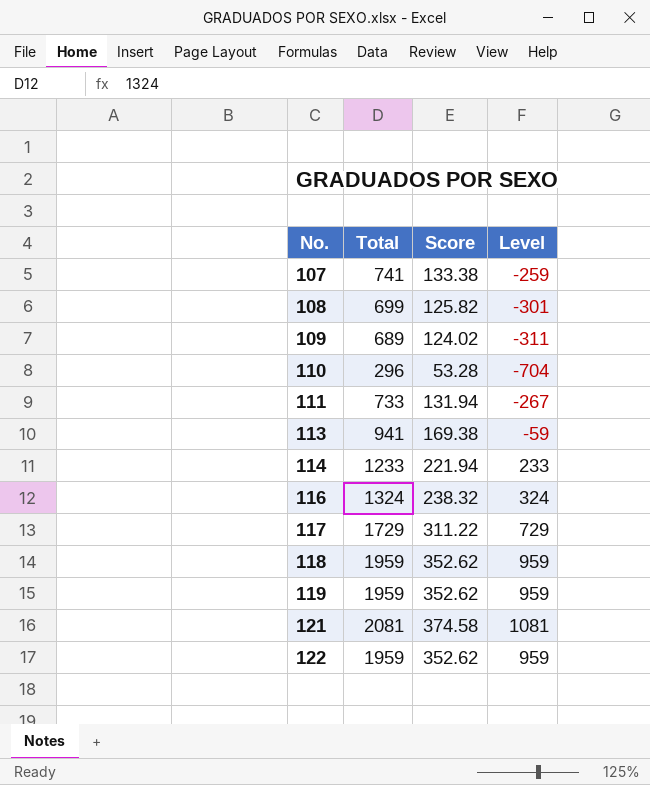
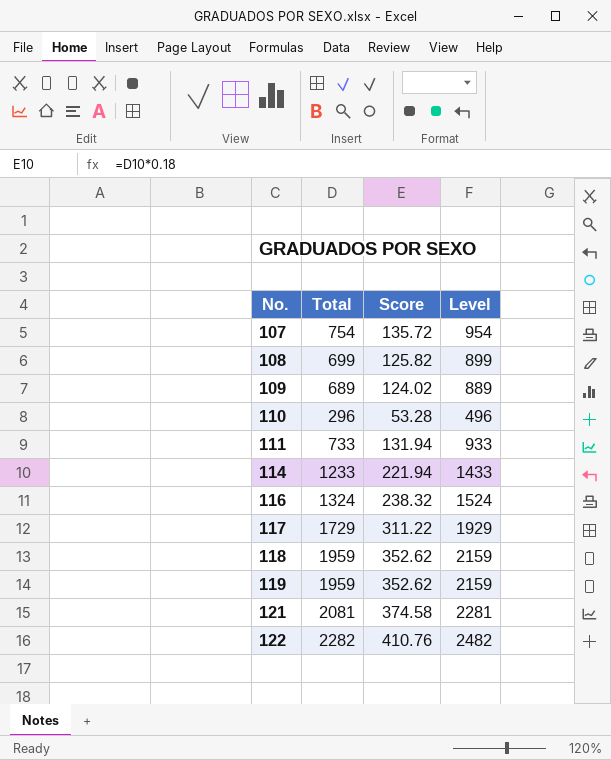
column Level | formula: [Total] - 1000 -> [Total] + 200
row 113: 941 | 169.38 | -59 -> none
107 | Total: 741 -> 754
107 | Score: 133.38 -> 135.72
122 | Total: 1959 -> 2282
122 | Score: 352.62 -> 410.76

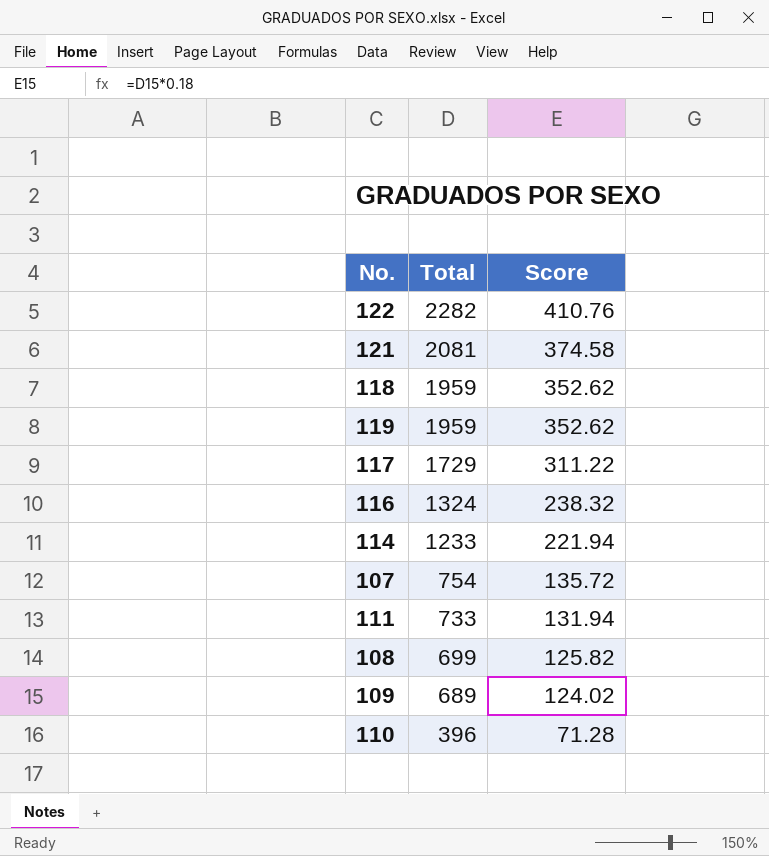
row order: No. ascending -> Total descending
column Level | formula: [Total] + 200 -> none
110 | Total: 296 -> 396
110 | Score: 53.28 -> 71.28

